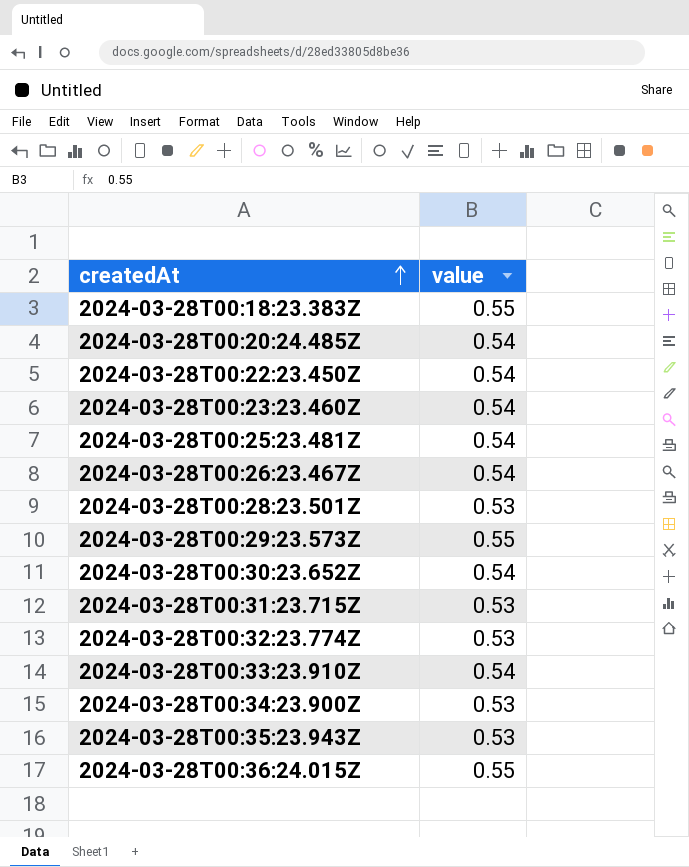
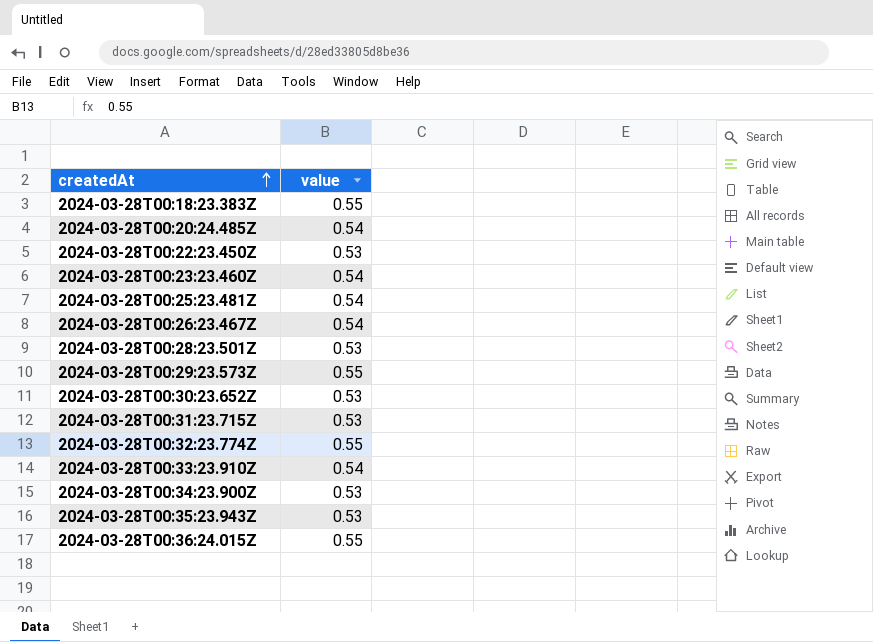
2024-03-28T00:22:23.450Z | value: 0.54 -> 0.53
2024-03-28T00:30:23.652Z | value: 0.54 -> 0.53
2024-03-28T00:32:23.774Z | value: 0.53 -> 0.55

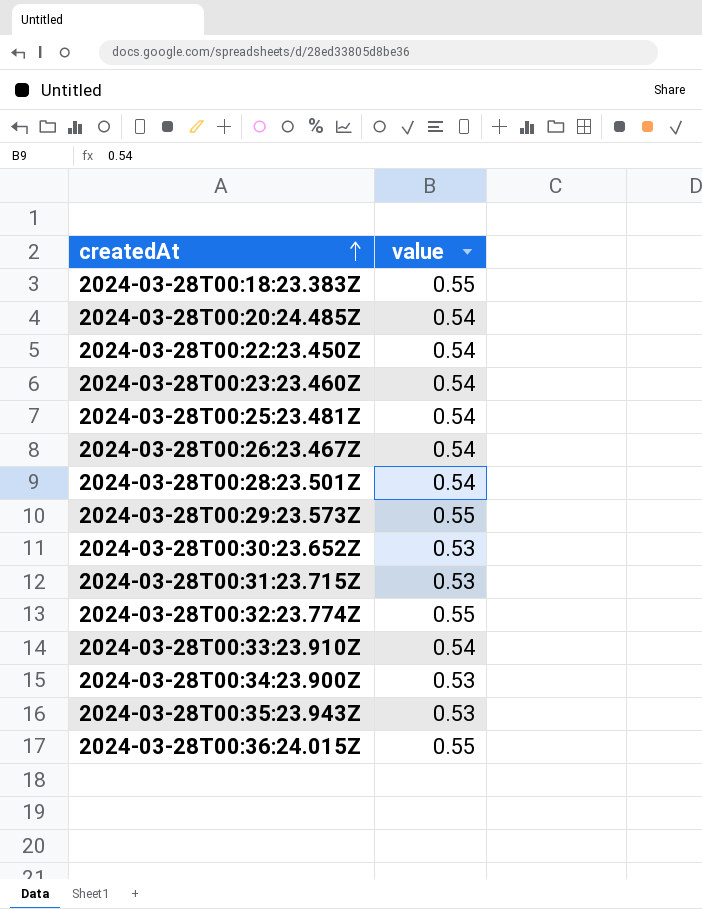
2024-03-28T00:22:23.450Z | value: 0.53 -> 0.54
2024-03-28T00:28:23.501Z | value: 0.53 -> 0.54

